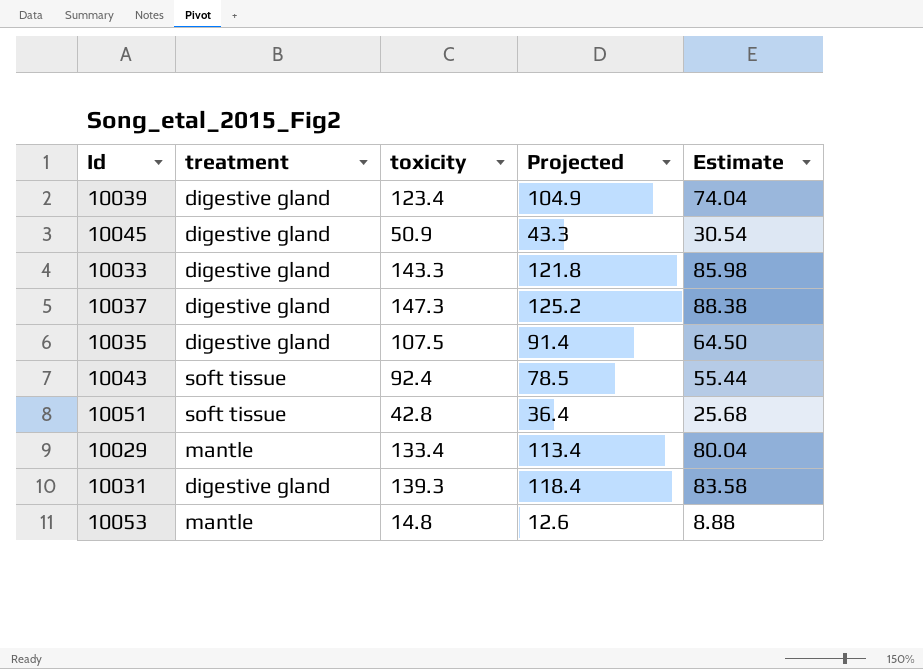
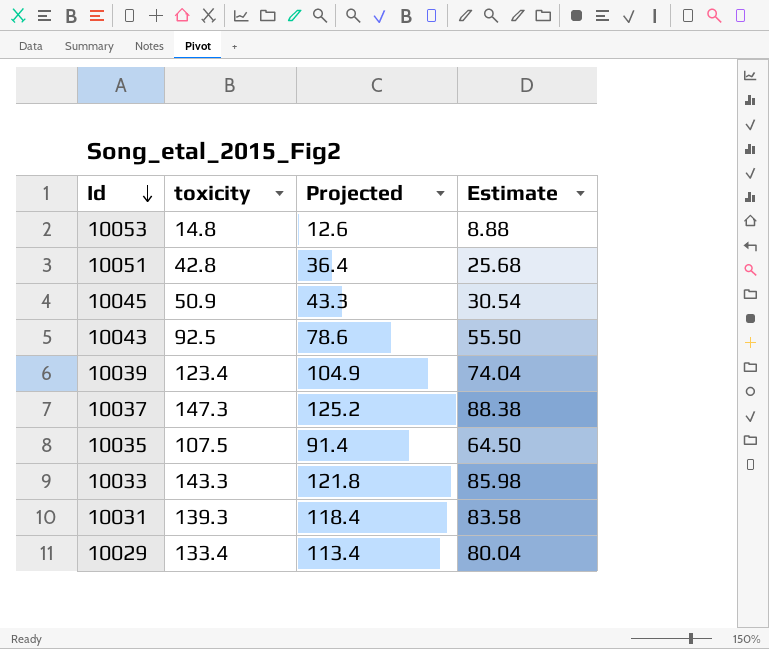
row order: none -> Id descending
column treatment | position: 2 -> none
10043 | toxicity: 92.4 -> 92.5
10043 | Projected: 78.5 -> 78.6
10043 | Estimate: 55.44 -> 55.50

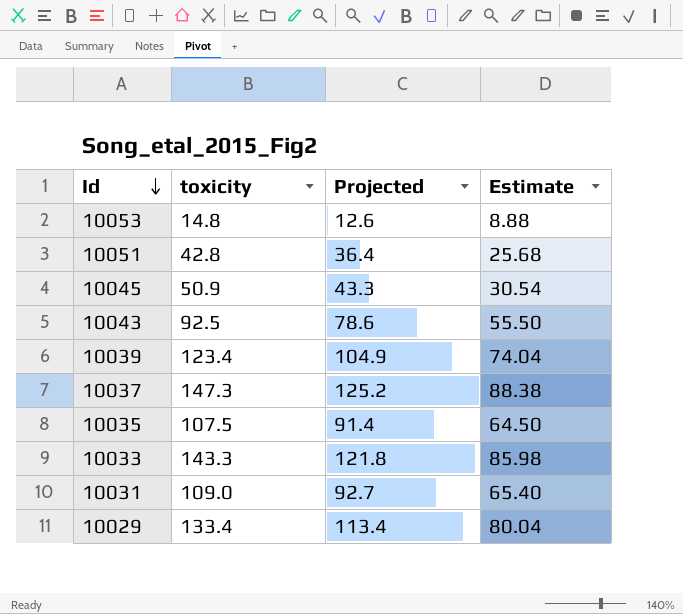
10031 | toxicity: 139.3 -> 109.0
10031 | Projected: 118.4 -> 92.7
10031 | Estimate: 83.58 -> 65.40

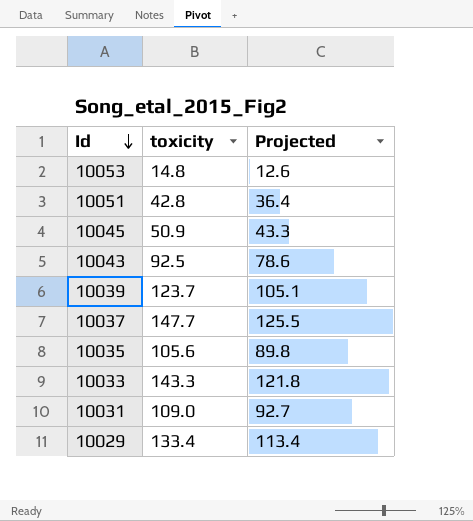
column Estimate | formula: [toxicity] * 0.6 -> none
10039 | toxicity: 123.4 -> 123.7
10039 | Projected: 104.9 -> 105.1
10037 | toxicity: 147.3 -> 147.7
10037 | Projected: 125.2 -> 125.5
10035 | toxicity: 107.5 -> 105.6
10035 | Projected: 91.4 -> 89.8

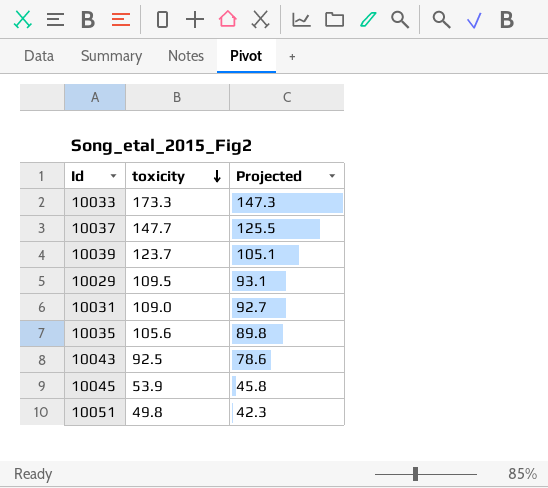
row order: Id descending -> toxicity descending
row 10053: 14.8 | 12.6 -> none
10033 | toxicity: 143.3 -> 173.3
10033 | Projected: 121.8 -> 147.3
10029 | toxicity: 133.4 -> 109.5
10029 | Projected: 113.4 -> 93.1
10045 | toxicity: 50.9 -> 53.9
10045 | Projected: 43.3 -> 45.8
10051 | toxicity: 42.8 -> 49.8
10051 | Projected: 36.4 -> 42.3

